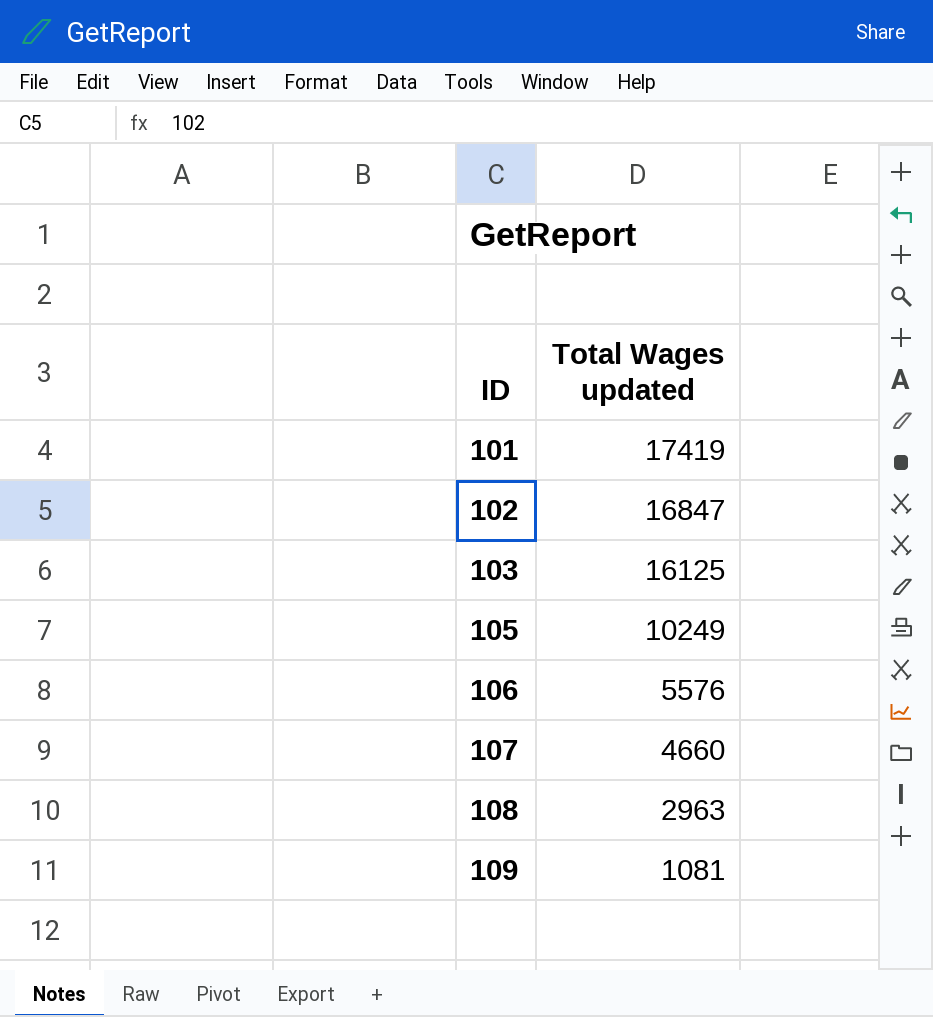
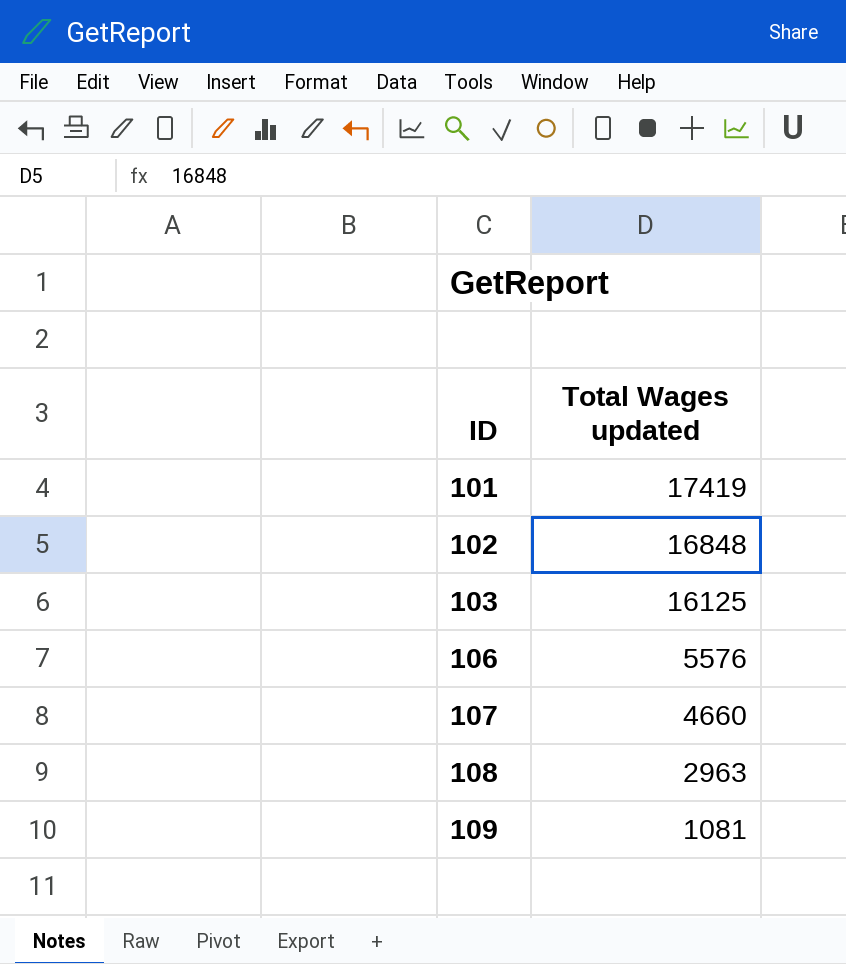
row 105: 10249 -> none
102 | Total Wages updated: 16847 -> 16848

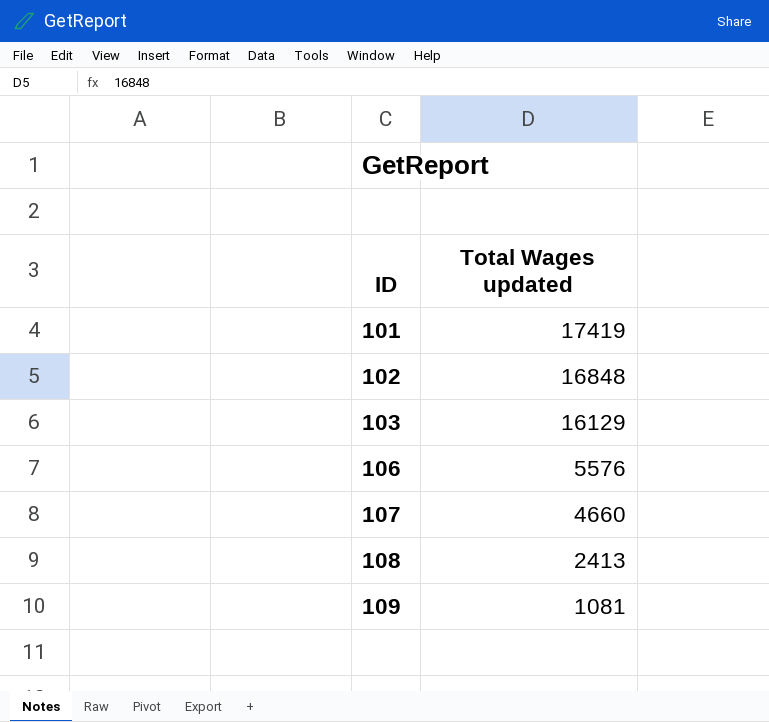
103 | Total Wages updated: 16125 -> 16129
108 | Total Wages updated: 2963 -> 2413

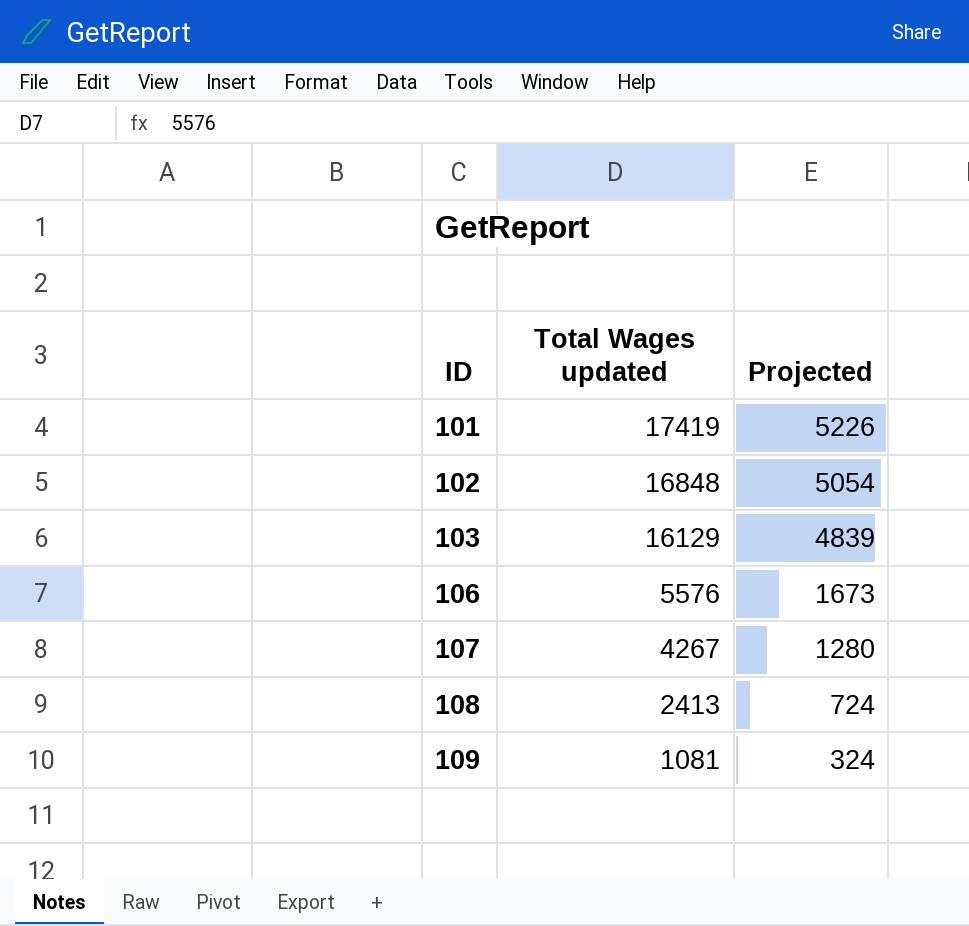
column Projected | formula: none -> [Total Wages updated] * 0.3
107 | Total Wages updated: 4660 -> 4267

